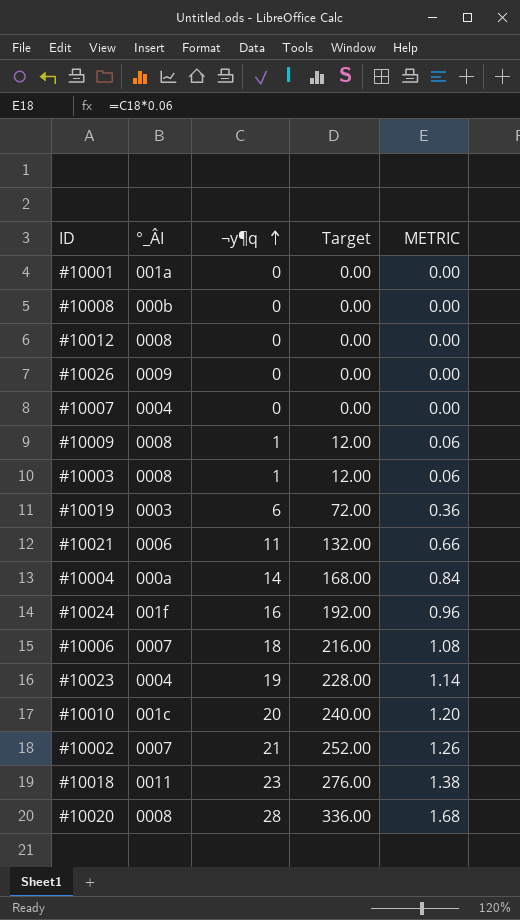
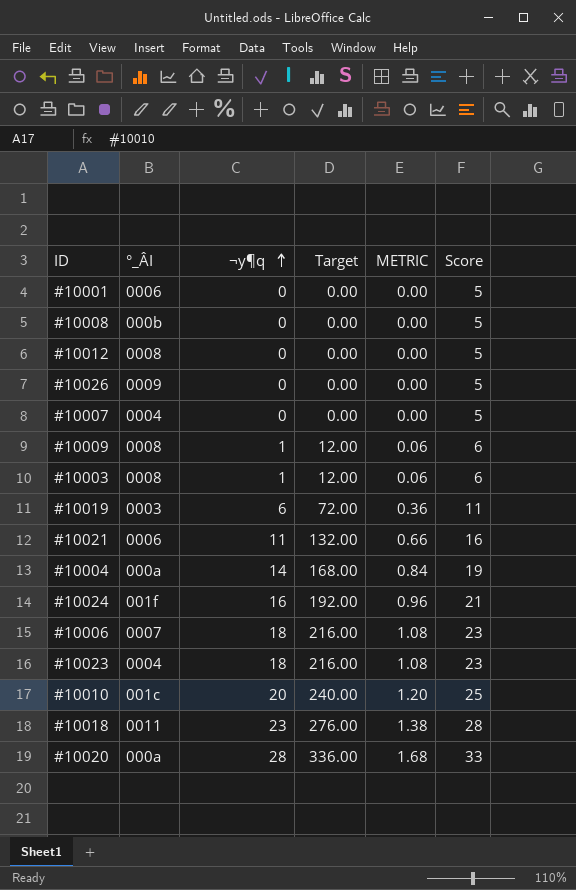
column Score | formula: none -> [¬y¶q] + 5
row #10002: 0007 | 21 | 252.00 | 1.26 -> none
#10001 | °_ÂI: 001a -> 0006
#10023 | ¬y¶q: 19 -> 18
#10023 | Target: 228.00 -> 216.00
#10023 | METRIC: 1.14 -> 1.08
#10020 | °_ÂI: 0008 -> 000a

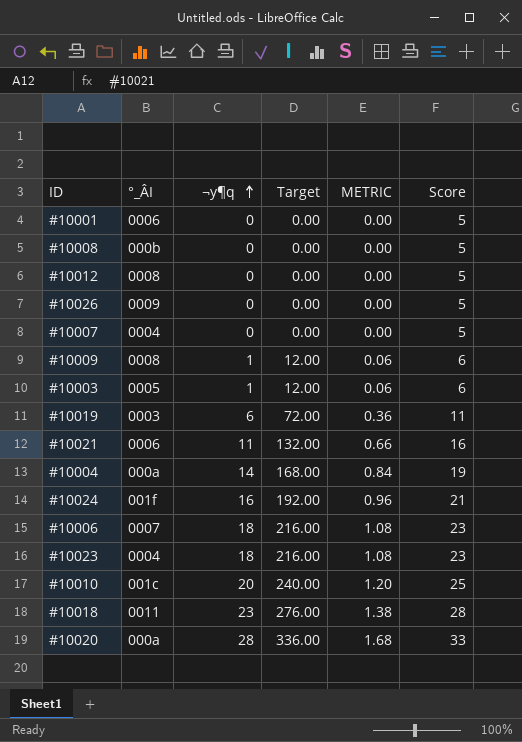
#10003 | °_ÂI: 0008 -> 0005

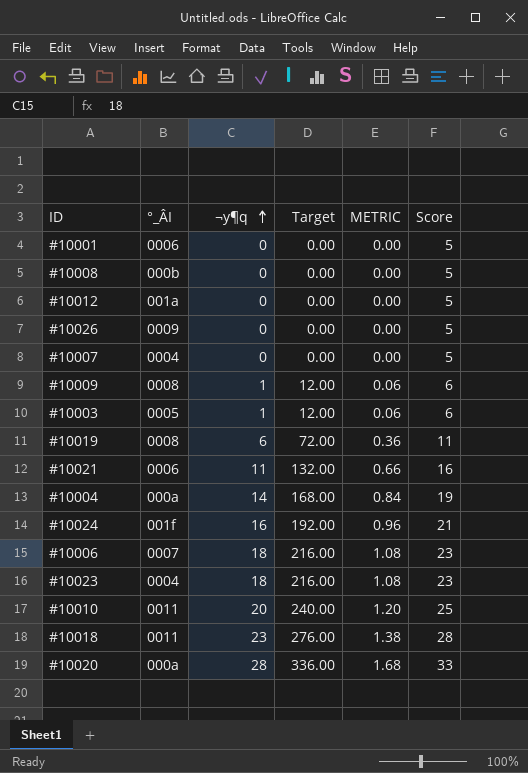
#10012 | °_ÂI: 0008 -> 001a
#10019 | °_ÂI: 0003 -> 0008
#10010 | °_ÂI: 001c -> 0011

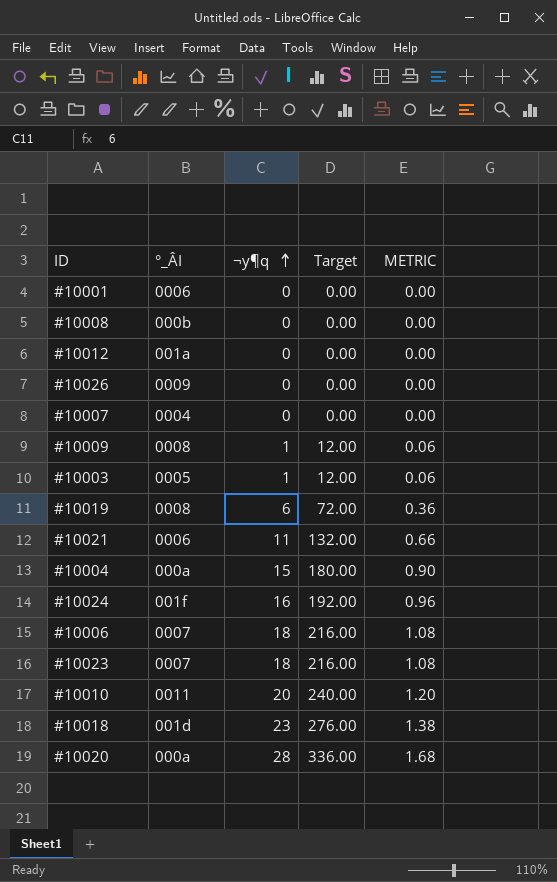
column Score | formula: [¬y¶q] + 5 -> none
#10004 | ¬y¶q: 14 -> 15
#10004 | Target: 168.00 -> 180.00
#10004 | METRIC: 0.84 -> 0.90
#10023 | °_ÂI: 0004 -> 0007
#10018 | °_ÂI: 0011 -> 001d

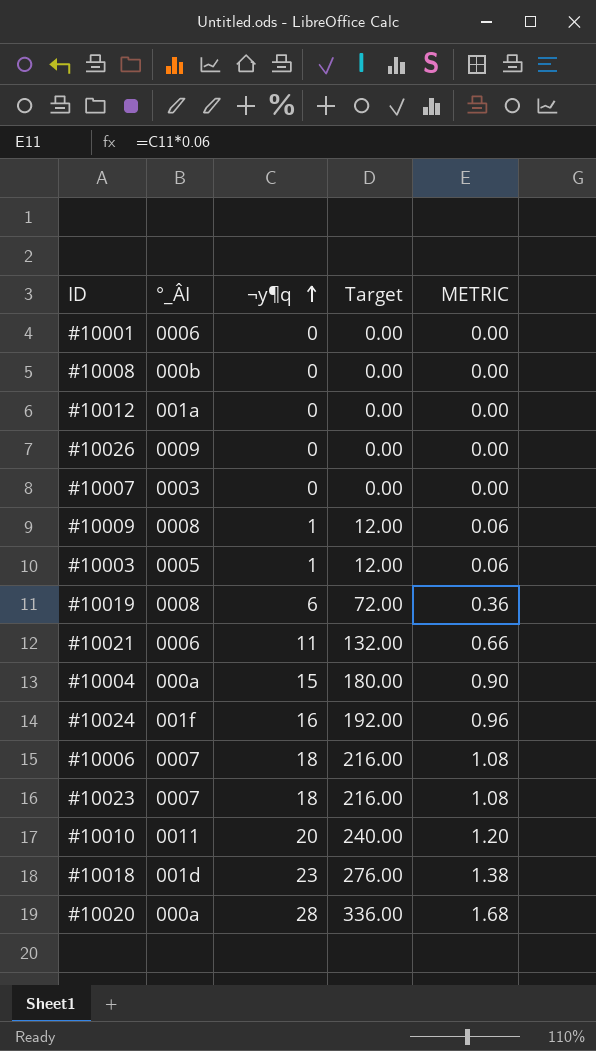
#10007 | °_ÂI: 0004 -> 0003

